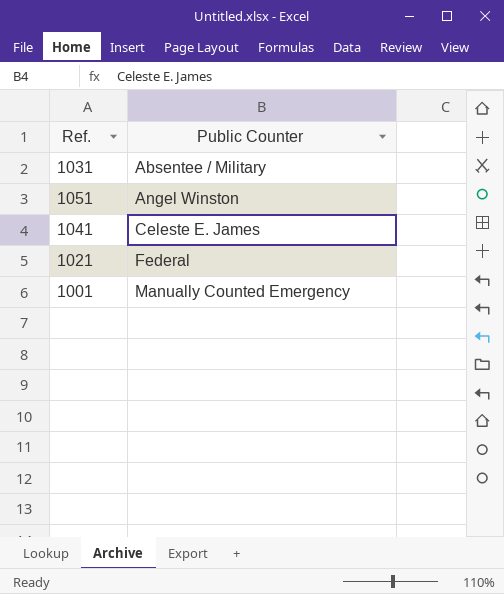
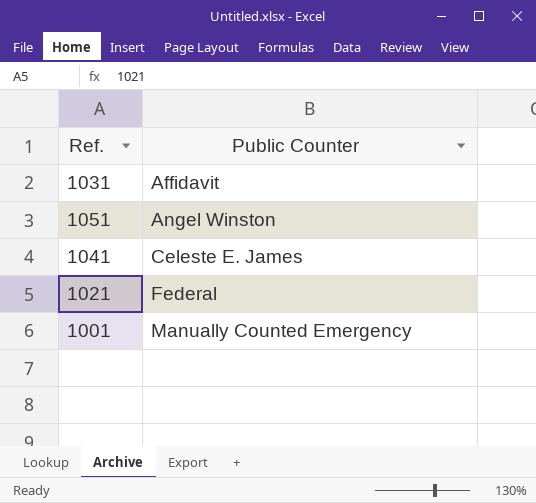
1031 | Public Counter: Absentee / Military -> Affidavit

